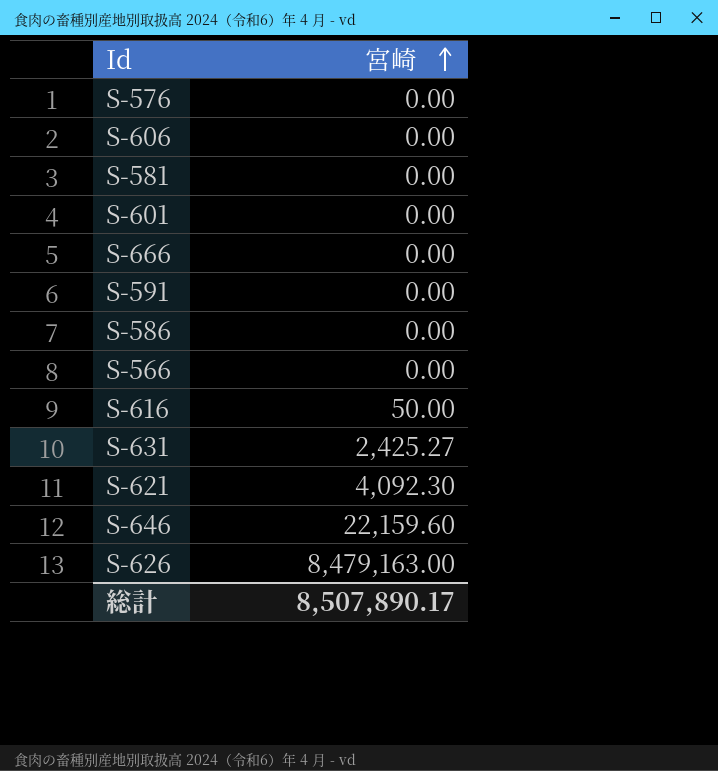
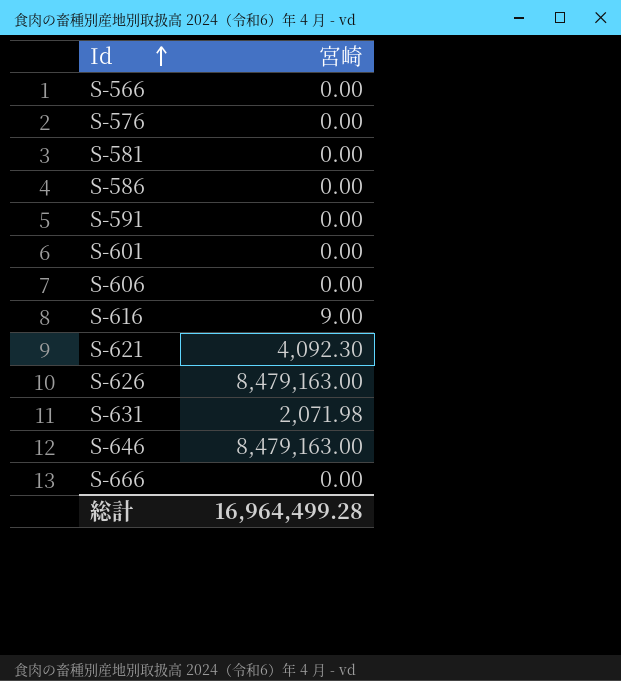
row order: 宮崎 ascending -> Id ascending
S-616 | 宮崎: 50.00 -> 9.00
S-631 | 宮崎: 2,425.27 -> 2,071.98
S-646 | 宮崎: 22,159.60 -> 8,479,163.00
総計 | 宮崎: 8,507,890.17 -> 16,964,499.28

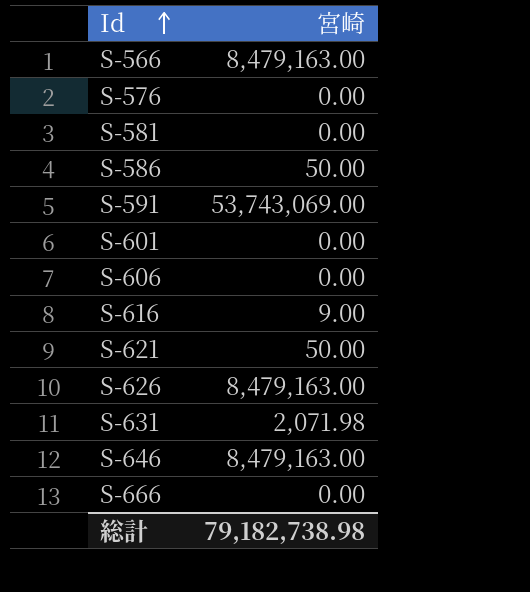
S-566 | 宮崎: 0.00 -> 8,479,163.00
S-586 | 宮崎: 0.00 -> 50.00
S-591 | 宮崎: 0.00 -> 53,743,069.00
S-621 | 宮崎: 4,092.30 -> 50.00
総計 | 宮崎: 16,964,499.28 -> 79,182,738.98

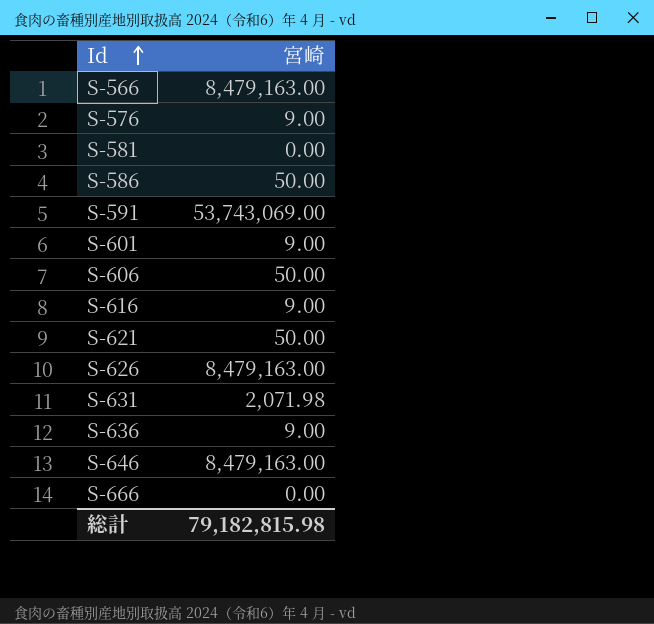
S-576 | 宮崎: 0.00 -> 9.00
S-601 | 宮崎: 0.00 -> 9.00
S-606 | 宮崎: 0.00 -> 50.00
row S-636: none -> 9.00
総計 | 宮崎: 79,182,738.98 -> 79,182,815.98

